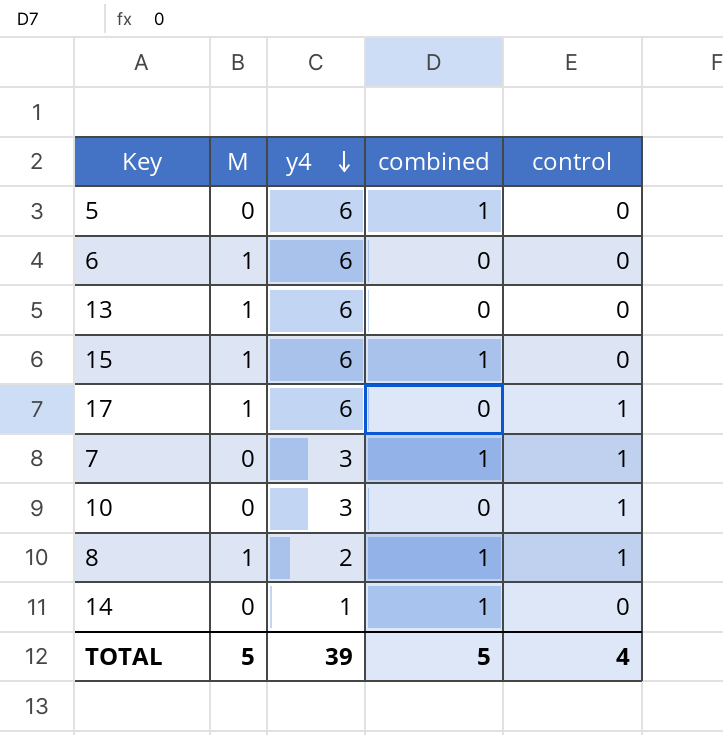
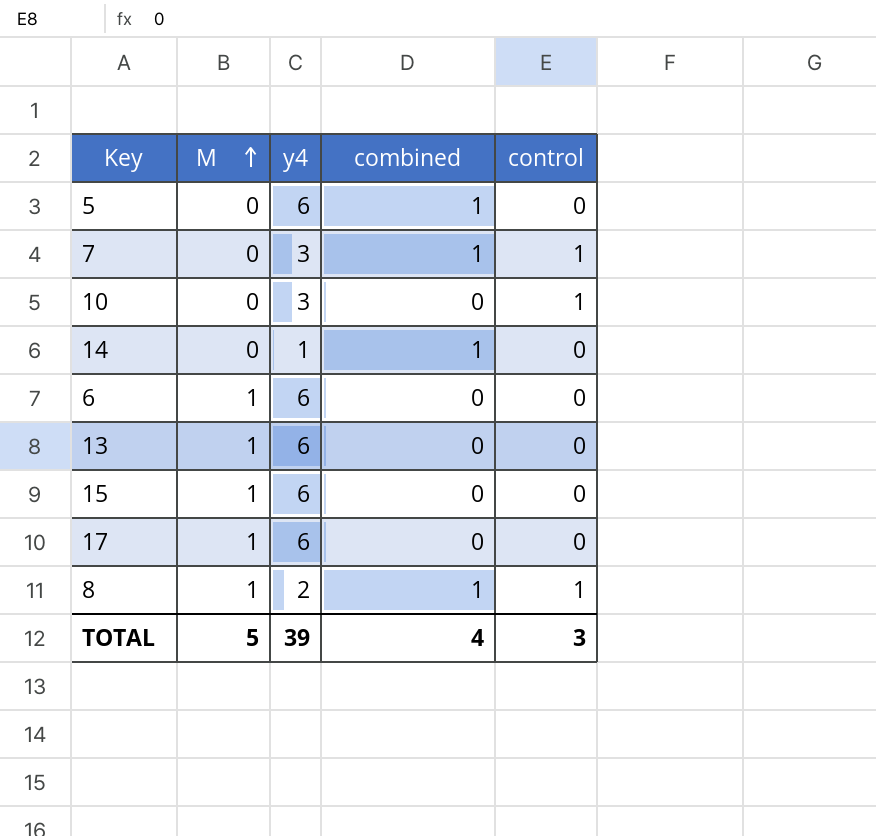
row order: y4 descending -> M ascending
15 | combined: 1 -> 0
17 | control: 1 -> 0
TOTAL | combined: 5 -> 4
TOTAL | control: 4 -> 3

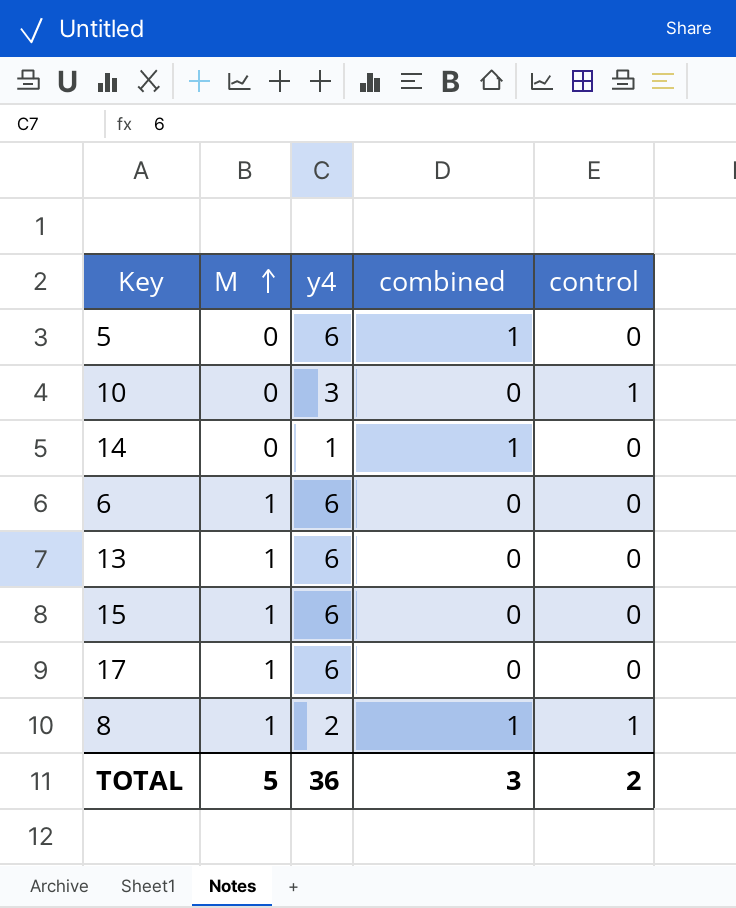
row 7: 0 | 3 | 1 | 1 -> none
TOTAL | y4: 39 -> 36
TOTAL | combined: 4 -> 3
TOTAL | control: 3 -> 2

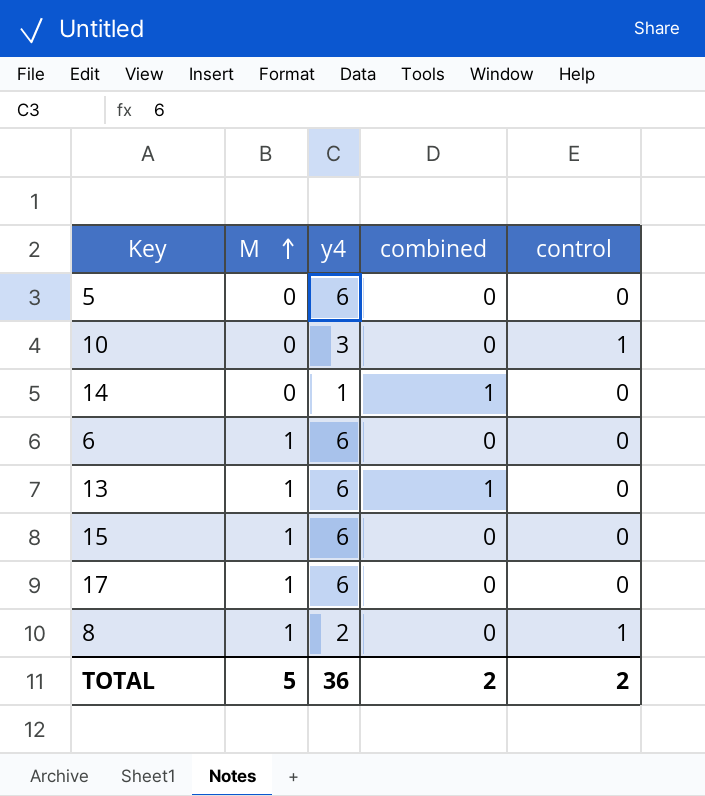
5 | combined: 1 -> 0
13 | combined: 0 -> 1
8 | combined: 1 -> 0
TOTAL | combined: 3 -> 2

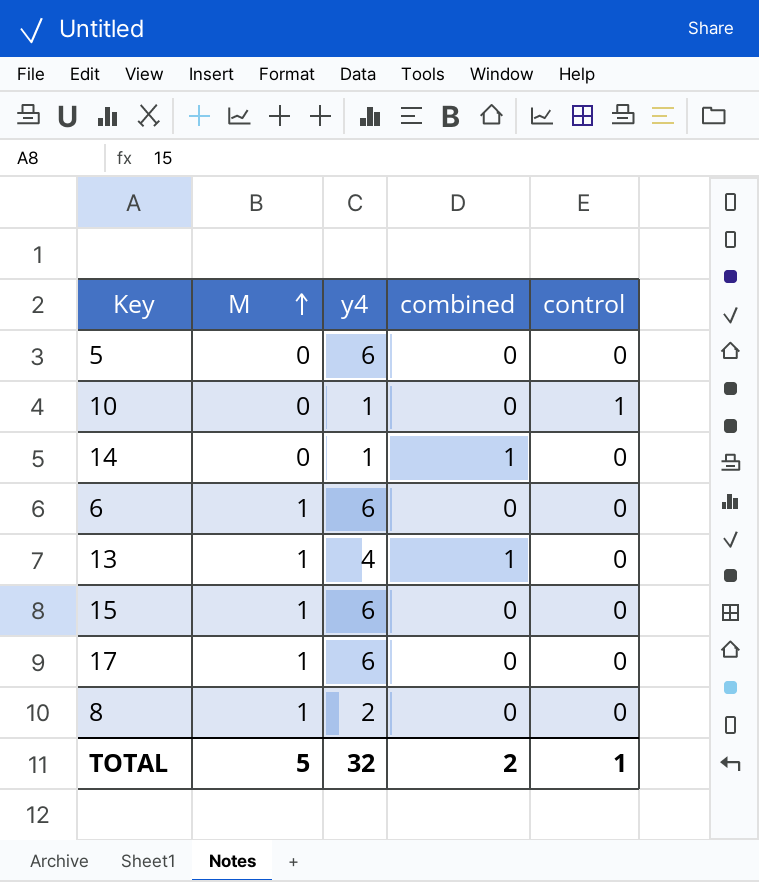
10 | y4: 3 -> 1
13 | y4: 6 -> 4
8 | control: 1 -> 0
TOTAL | y4: 36 -> 32
TOTAL | control: 2 -> 1

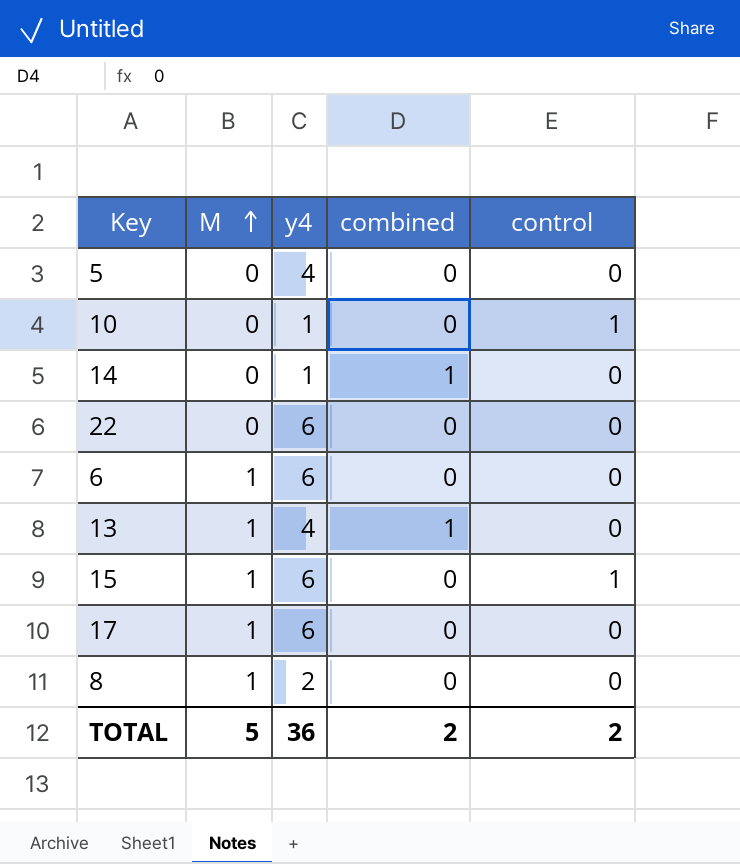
5 | y4: 6 -> 4
row 22: none -> 0 | 6 | 0 | 0
15 | control: 0 -> 1
TOTAL | y4: 32 -> 36
TOTAL | control: 1 -> 2

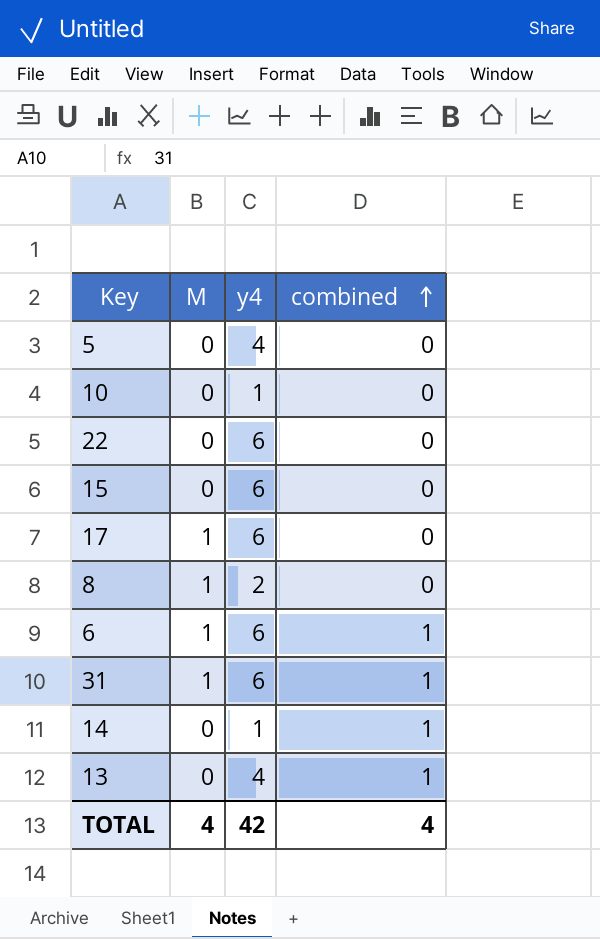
row order: M ascending -> combined ascending
column control | position: 5 -> none
15 | M: 1 -> 0
6 | combined: 0 -> 1
row 31: none -> 1 | 6 | 1
13 | M: 1 -> 0
TOTAL | M: 5 -> 4
TOTAL | y4: 36 -> 42
TOTAL | combined: 2 -> 4

